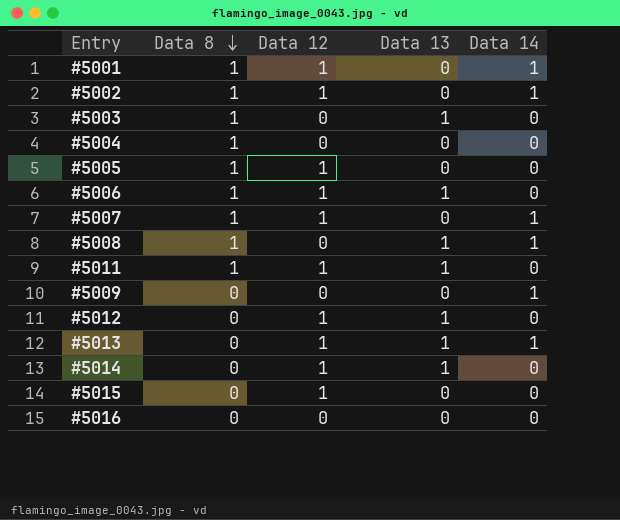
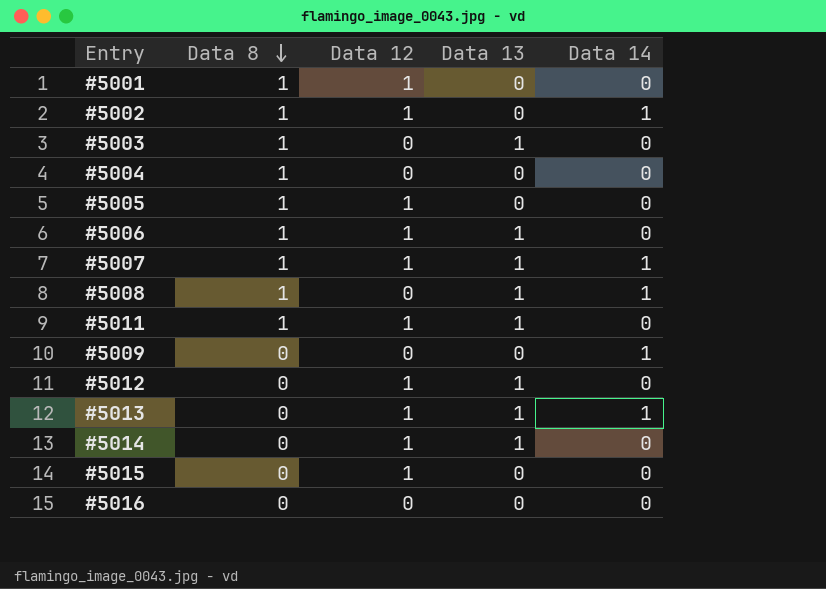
#5001 | Data 14: 1 -> 0
#5007 | Data 13: 0 -> 1

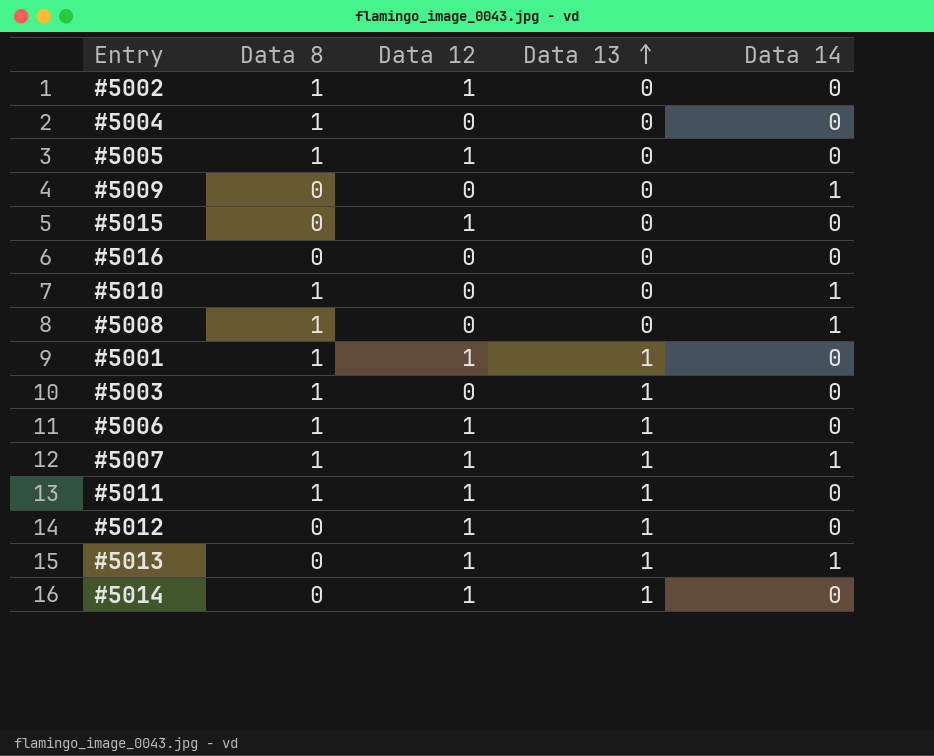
row order: Data 8 descending -> Data 13 ascending
#5002 | Data 14: 1 -> 0
row #5010: none -> 1 | 0 | 0 | 1
#5008 | Data 13: 1 -> 0
#5001 | Data 13: 0 -> 1

